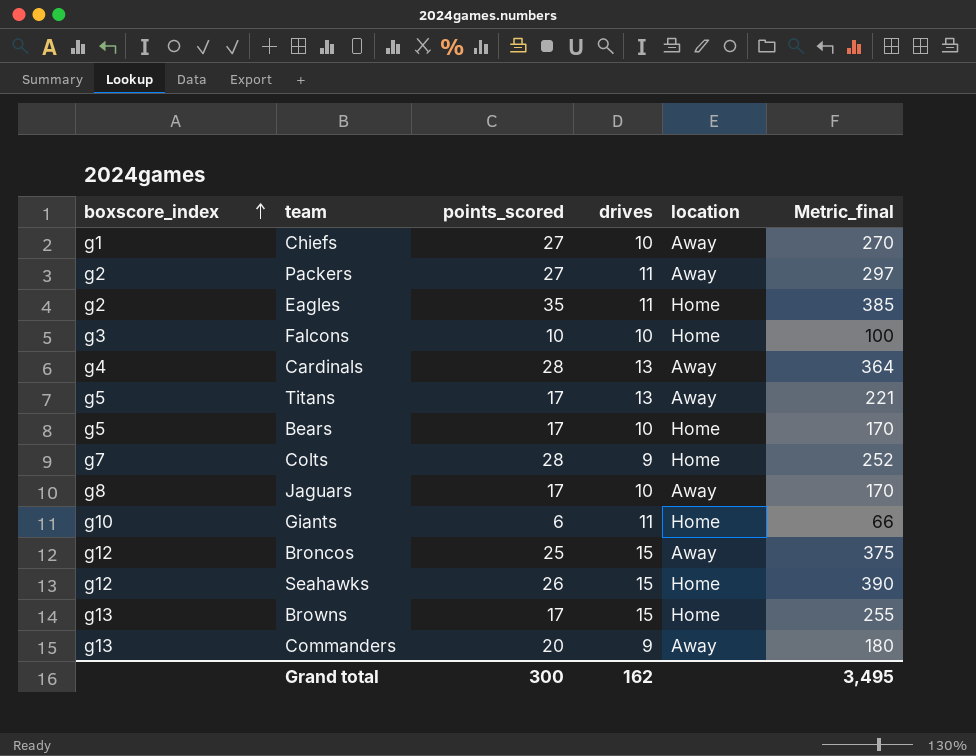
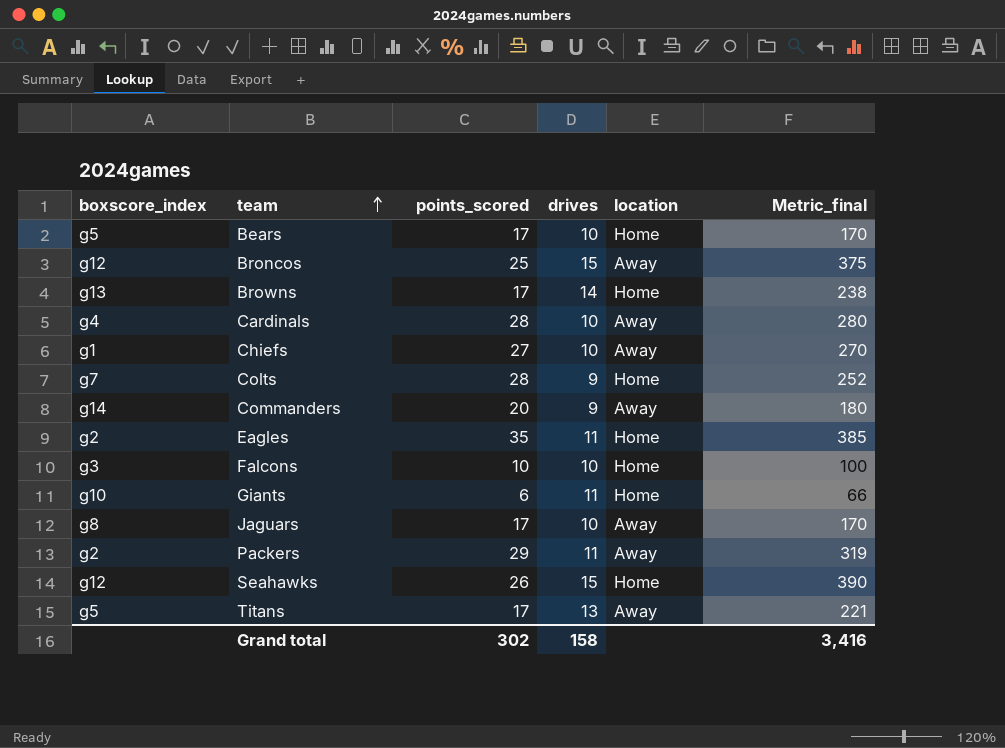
row order: boxscore_index ascending -> team ascending
Browns | drives: 15 -> 14
Browns | Metric_final: 255 -> 238
Cardinals | drives: 13 -> 10
Cardinals | Metric_final: 364 -> 280
Commanders | boxscore_index: g13 -> g14
Packers | points_scored: 27 -> 29
Packers | Metric_final: 297 -> 319
Grand total | points_scored: 300 -> 302
Grand total | drives: 162 -> 158
Grand total | Metric_final: 3,495 -> 3,416

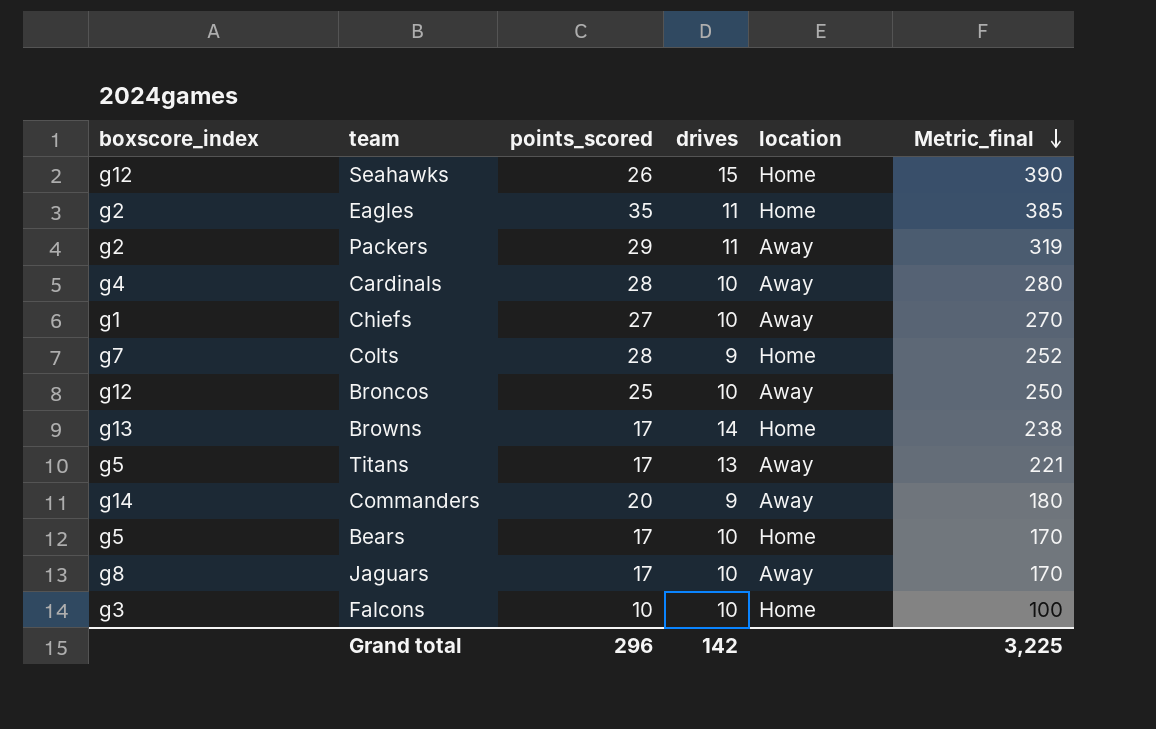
row order: team ascending -> Metric_final descending
row Giants: g10 | 6 | 11 | Home | 66 -> none
Broncos | drives: 15 -> 10
Broncos | Metric_final: 375 -> 250
Grand total | points_scored: 302 -> 296
Grand total | drives: 158 -> 142
Grand total | Metric_final: 3,416 -> 3,225

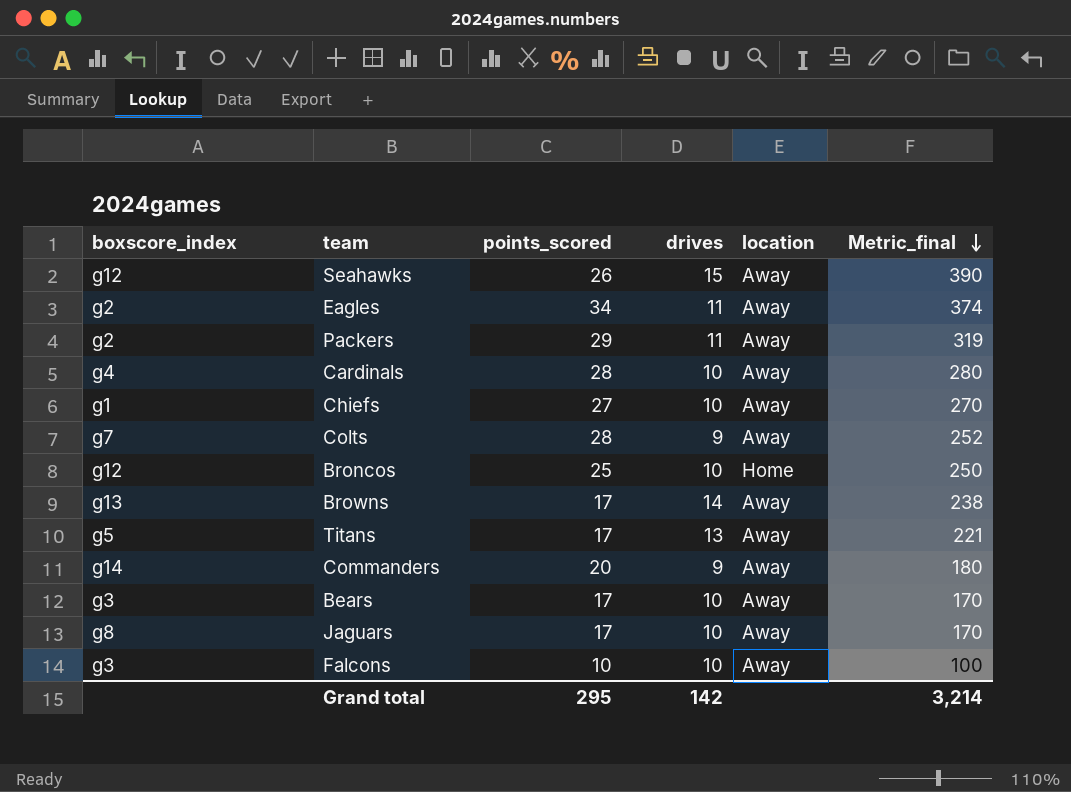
Seahawks | location: Home -> Away
Eagles | points_scored: 35 -> 34
Eagles | location: Home -> Away
Eagles | Metric_final: 385 -> 374
Colts | location: Home -> Away
Broncos | location: Away -> Home
Browns | location: Home -> Away
Bears | boxscore_index: g5 -> g3
Bears | location: Home -> Away
Falcons | location: Home -> Away
Grand total | points_scored: 296 -> 295
Grand total | Metric_final: 3,225 -> 3,214

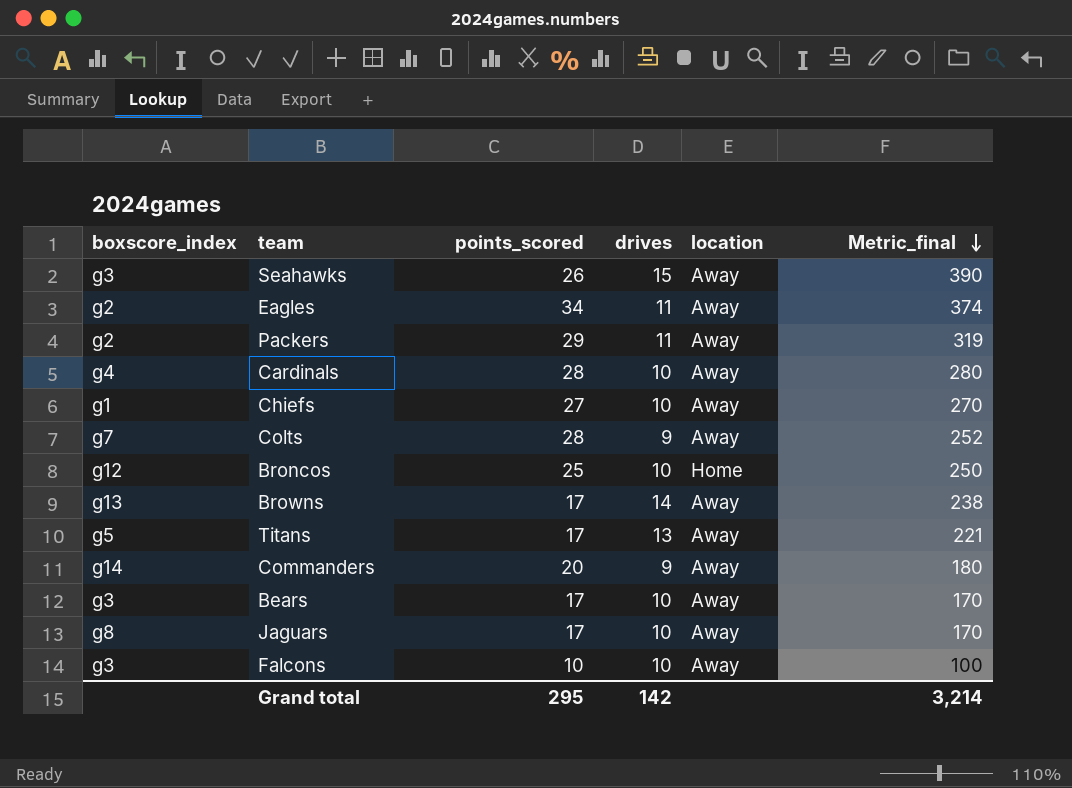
Seahawks | boxscore_index: g12 -> g3

